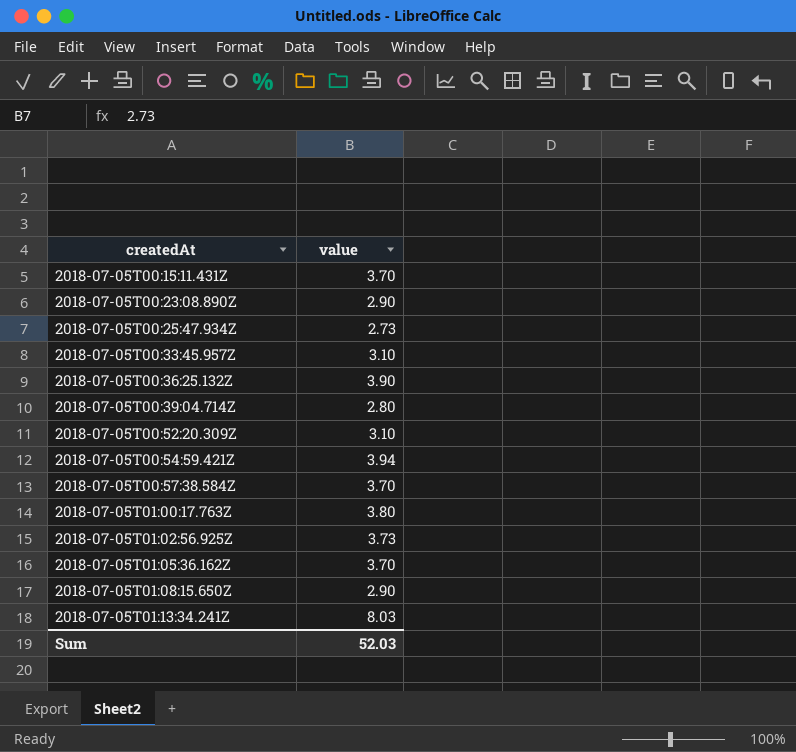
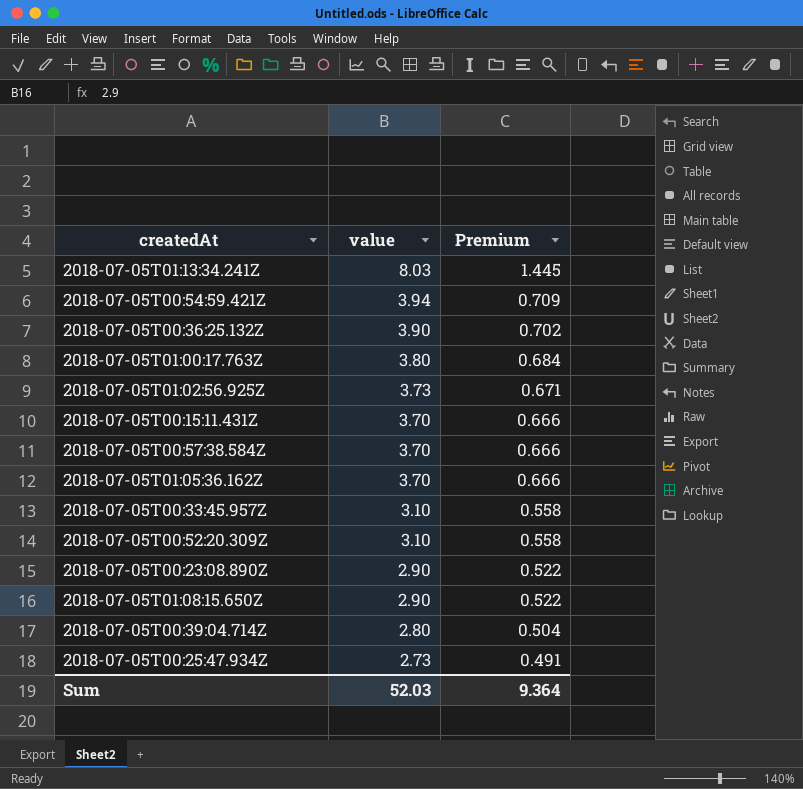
row order: createdAt ascending -> value descending
column Premium | formula: none -> [value] * 0.18

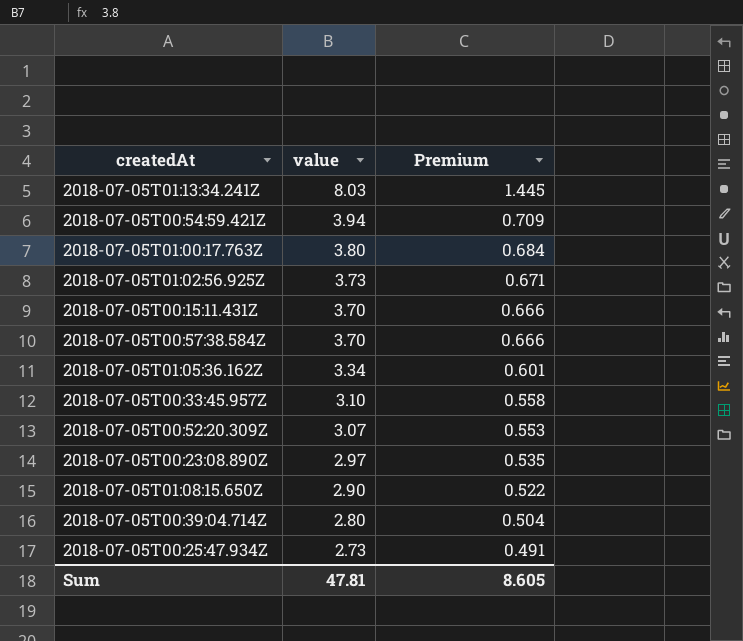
row 2018-07-05T00:36:25.132Z: 3.90 | 0.702 -> none
2018-07-05T01:05:36.162Z | value: 3.70 -> 3.34
2018-07-05T01:05:36.162Z | Premium: 0.666 -> 0.601
2018-07-05T00:52:20.309Z | value: 3.10 -> 3.07
2018-07-05T00:52:20.309Z | Premium: 0.558 -> 0.553
2018-07-05T00:23:08.890Z | value: 2.90 -> 2.97
2018-07-05T00:23:08.890Z | Premium: 0.522 -> 0.535
Sum | value: 52.03 -> 47.81
Sum | Premium: 9.364 -> 8.605

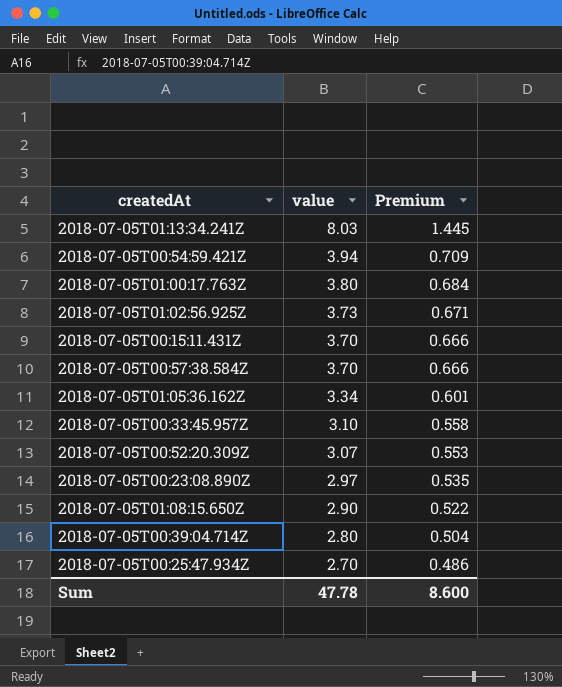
2018-07-05T00:25:47.934Z | value: 2.73 -> 2.70
2018-07-05T00:25:47.934Z | Premium: 0.491 -> 0.486
Sum | value: 47.81 -> 47.78
Sum | Premium: 8.605 -> 8.600

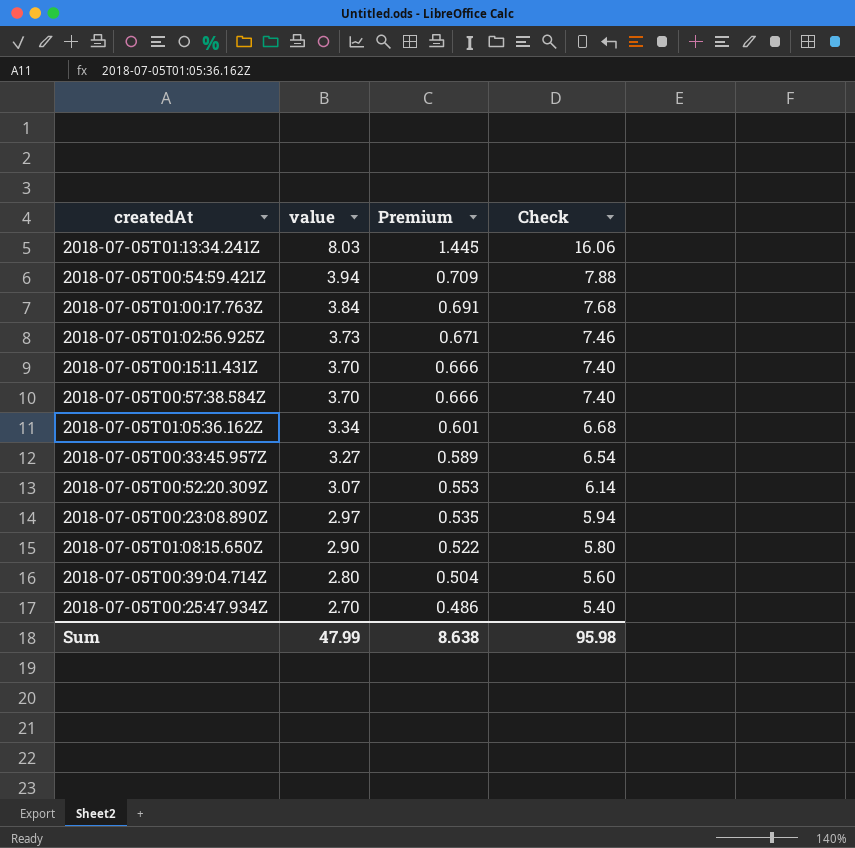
column Check | formula: none -> [value] * 2
2018-07-05T01:00:17.763Z | value: 3.80 -> 3.84
2018-07-05T01:00:17.763Z | Premium: 0.684 -> 0.691
2018-07-05T00:33:45.957Z | value: 3.10 -> 3.27
2018-07-05T00:33:45.957Z | Premium: 0.558 -> 0.589
Sum | value: 47.78 -> 47.99
Sum | Premium: 8.600 -> 8.638

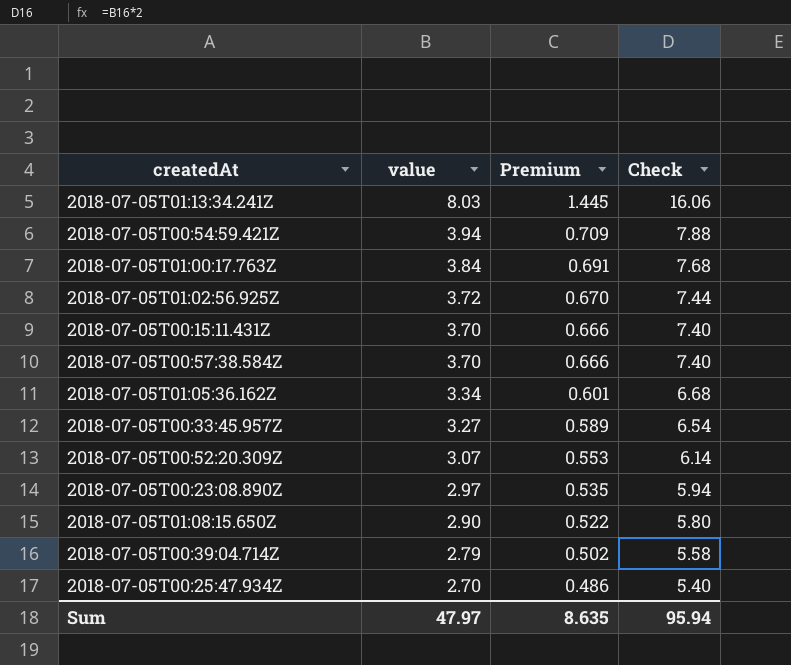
2018-07-05T01:02:56.925Z | value: 3.73 -> 3.72
2018-07-05T01:02:56.925Z | Premium: 0.671 -> 0.670
2018-07-05T01:02:56.925Z | Check: 7.46 -> 7.44
2018-07-05T00:39:04.714Z | value: 2.80 -> 2.79
2018-07-05T00:39:04.714Z | Premium: 0.504 -> 0.502
2018-07-05T00:39:04.714Z | Check: 5.60 -> 5.58
Sum | value: 47.99 -> 47.97
Sum | Premium: 8.638 -> 8.635
Sum | Check: 95.98 -> 95.94

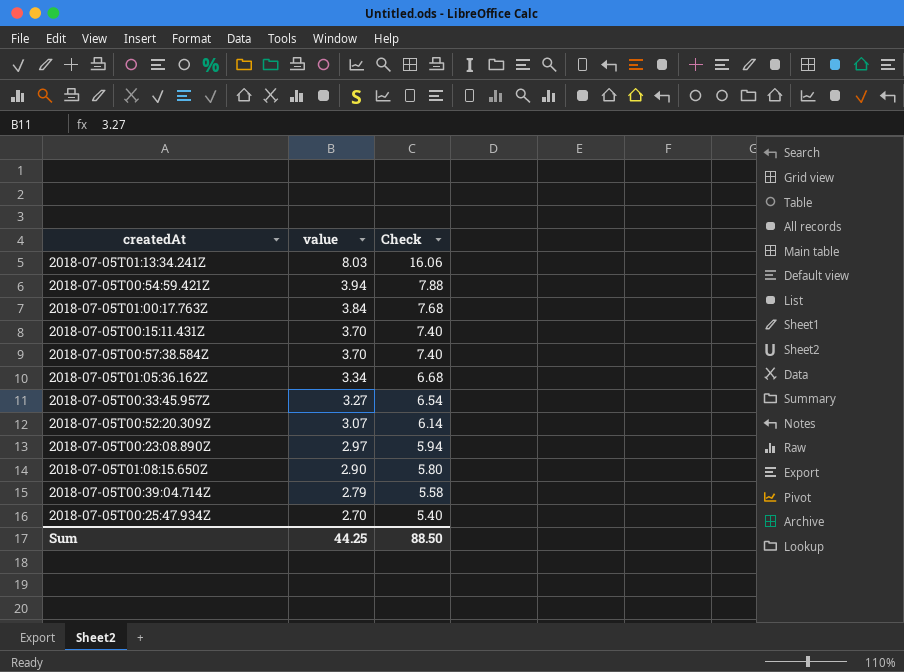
column Premium | formula: [value] * 0.18 -> none
row 2018-07-05T01:02:56.925Z: 3.72 | 0.670 | 7.44 -> none
Sum | value: 47.97 -> 44.25
Sum | Check: 95.94 -> 88.50

